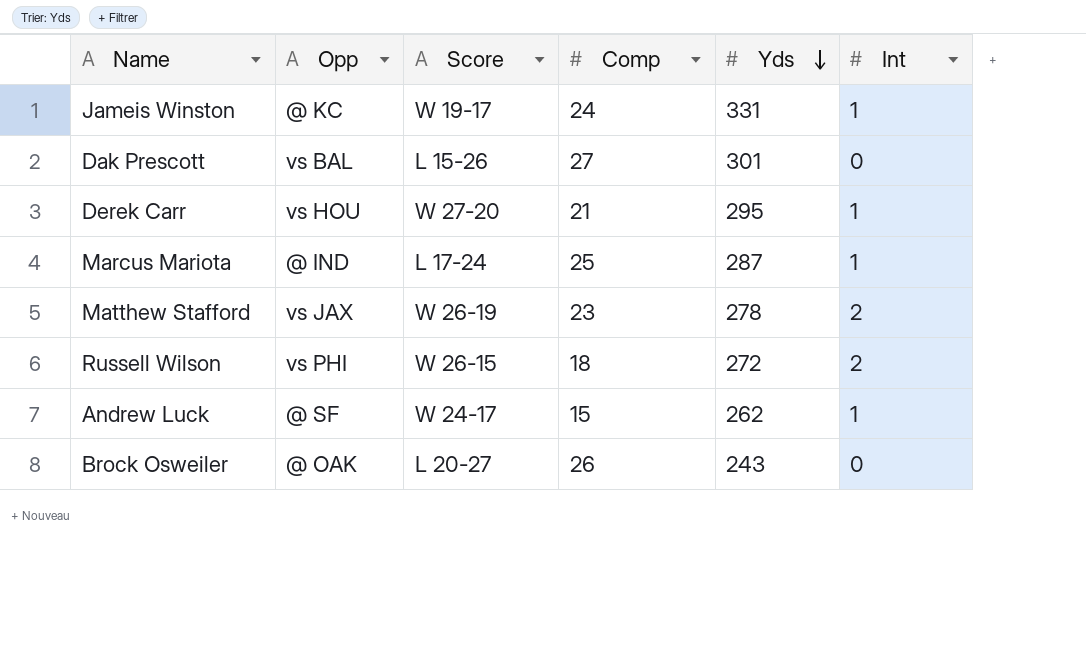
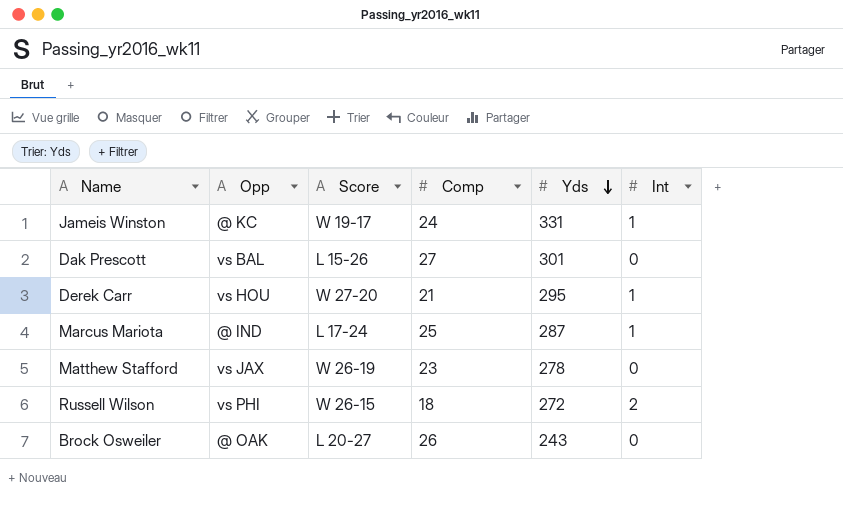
row Andrew Luck: @ SF | W 24-17 | 15 | 262 | 1 -> none
Matthew Stafford | Int: 2 -> 0

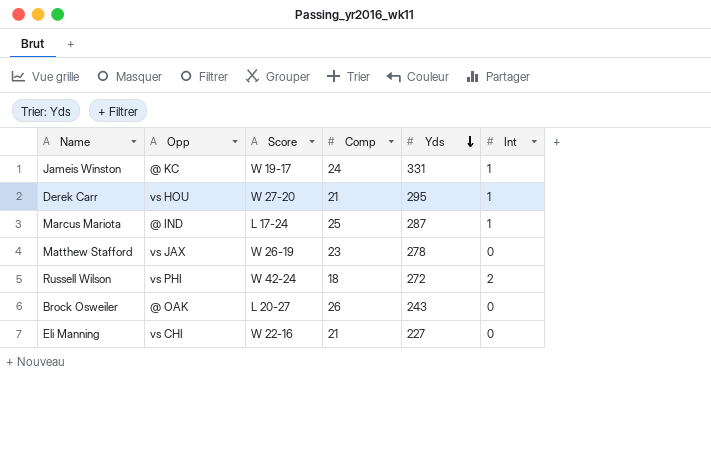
row Dak Prescott: vs BAL | L 15-26 | 27 | 301 | 0 -> none
Russell Wilson | Score: W 26-15 -> W 42-24
row Eli Manning: none -> vs CHI | W 22-16 | 21 | 227 | 0

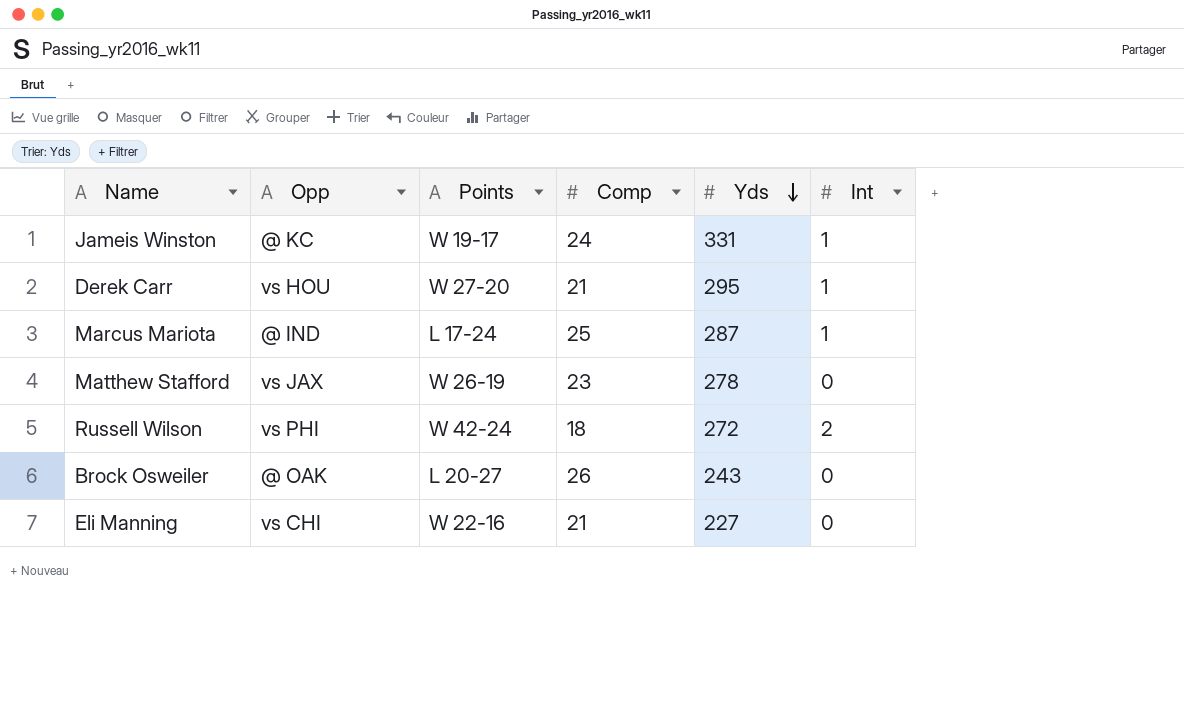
column name: Score -> Points

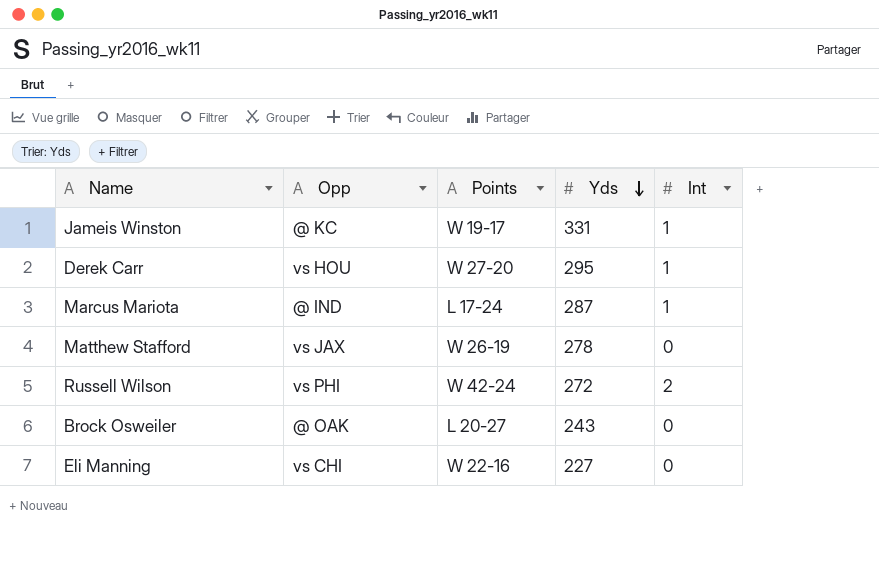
column Comp | position: 4 -> none

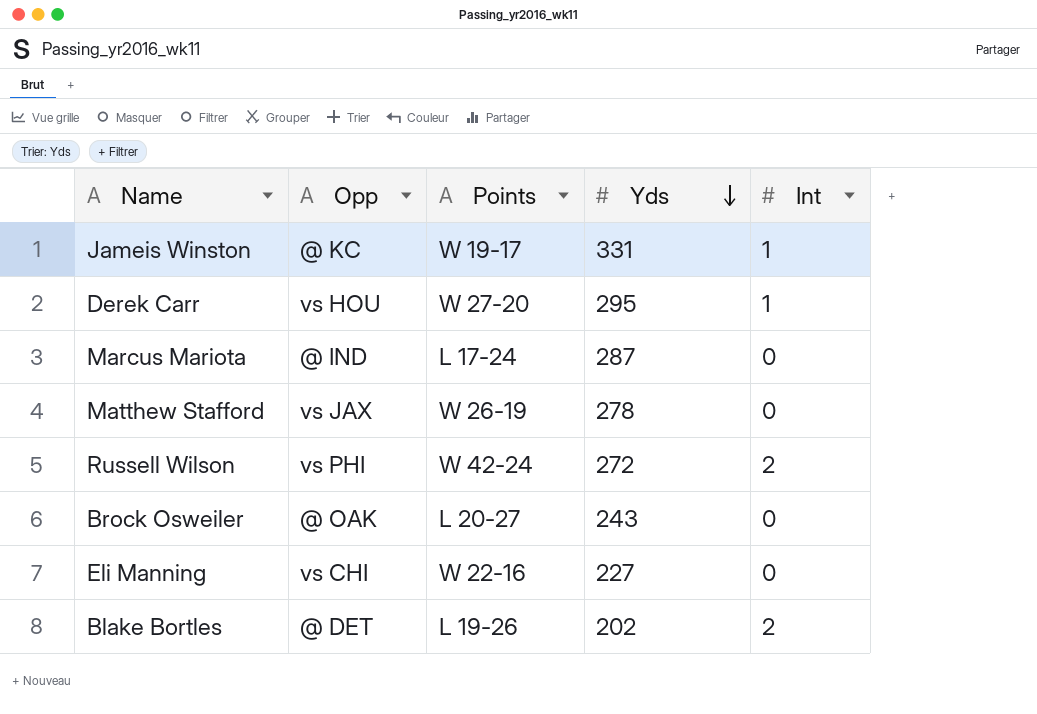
Marcus Mariota | Int: 1 -> 0
row Blake Bortles: none -> @ DET | L 19-26 | 202 | 2

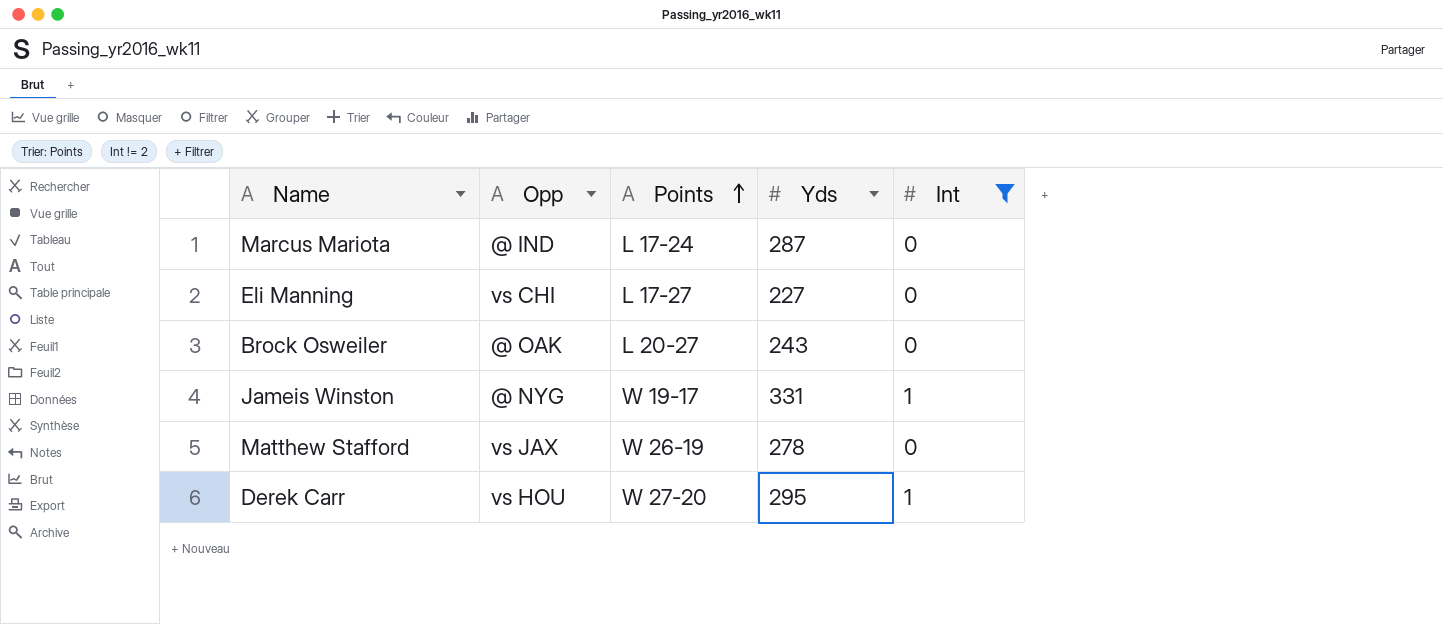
filter: none -> Int != 2
row order: Yds descending -> Points ascending
Eli Manning | Points: W 22-16 -> L 17-27
Jameis Winston | Opp: @ KC -> @ NYG

